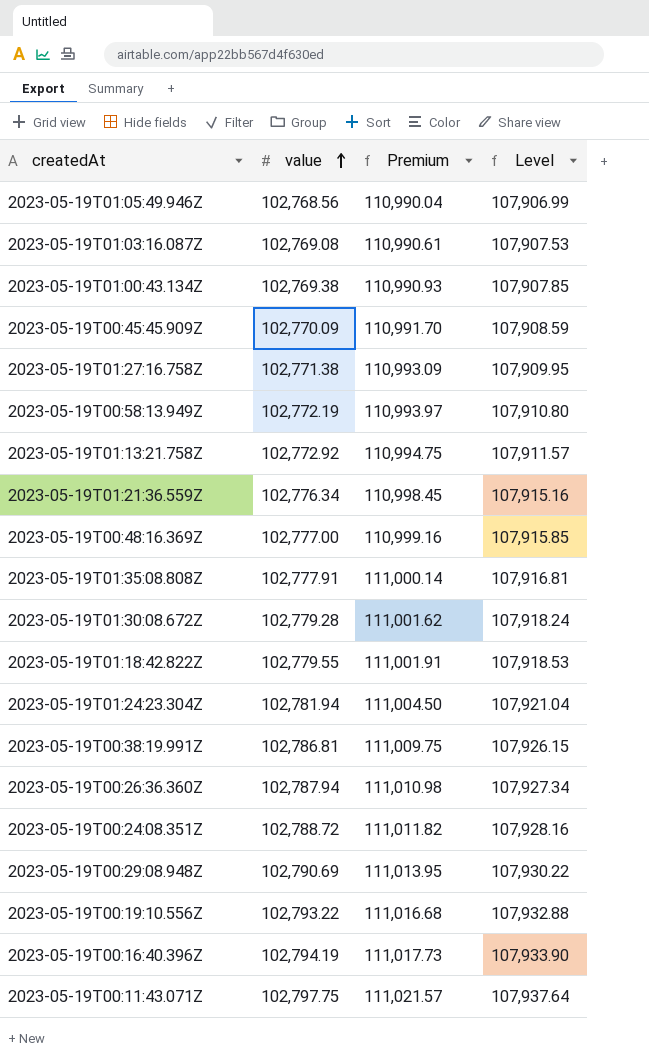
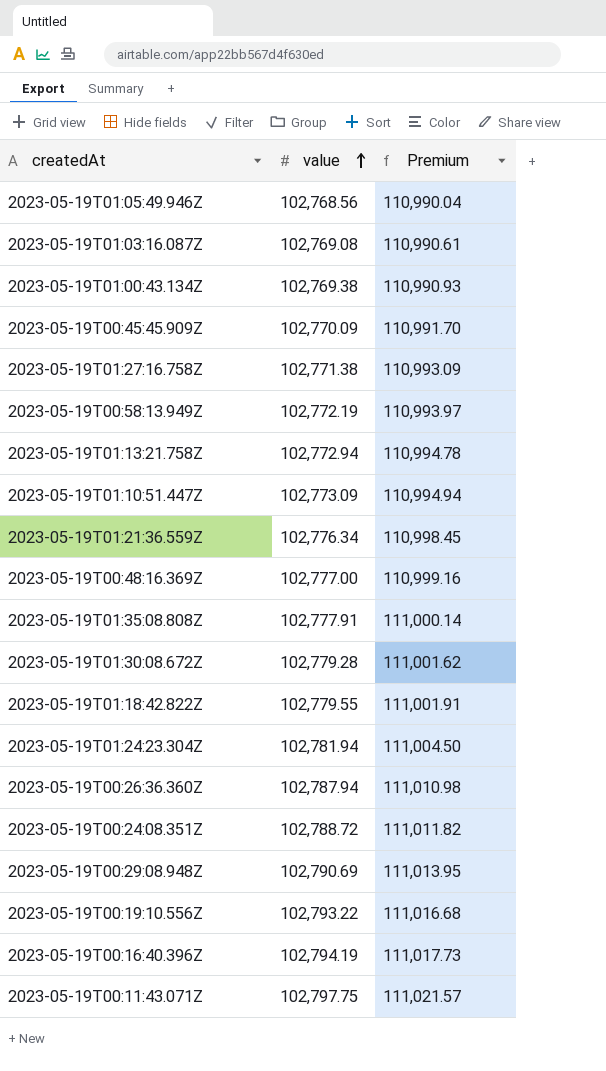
column Level | formula: [value] * 1.05 -> none
row 2023-05-19T00:38:19.991Z: 102,786.81 | 111,009.75 | 107,926.15 -> none
2023-05-19T01:13:21.758Z | value: 102,772.92 -> 102,772.94
2023-05-19T01:13:21.758Z | Premium: 110,994.75 -> 110,994.78
row 2023-05-19T01:10:51.447Z: none -> 102,773.09 | 110,994.94

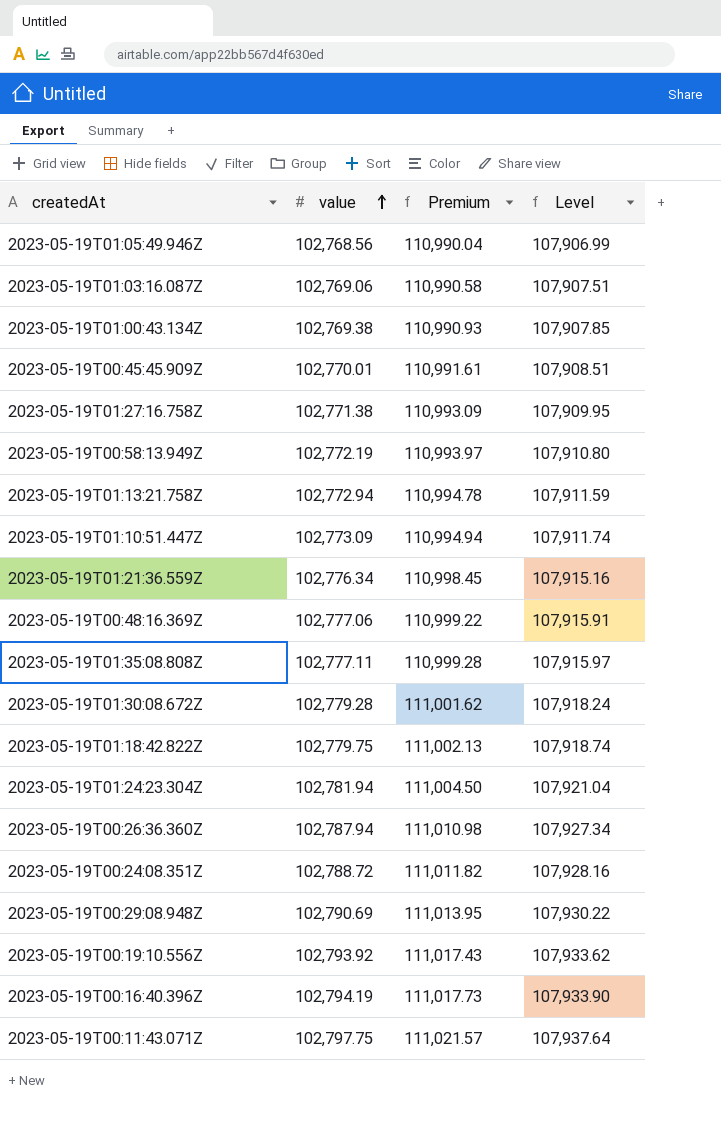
column Level | formula: none -> [value] * 1.05
2023-05-19T01:03:16.087Z | value: 102,769.08 -> 102,769.06
2023-05-19T01:03:16.087Z | Premium: 110,990.61 -> 110,990.58
2023-05-19T00:45:45.909Z | value: 102,770.09 -> 102,770.01
2023-05-19T00:45:45.909Z | Premium: 110,991.70 -> 110,991.61
2023-05-19T00:48:16.369Z | value: 102,777.00 -> 102,777.06
2023-05-19T00:48:16.369Z | Premium: 110,999.16 -> 110,999.22
2023-05-19T01:35:08.808Z | value: 102,777.91 -> 102,777.11
2023-05-19T01:35:08.808Z | Premium: 111,000.14 -> 110,999.28
2023-05-19T01:18:42.822Z | value: 102,779.55 -> 102,779.75
2023-05-19T01:18:42.822Z | Premium: 111,001.91 -> 111,002.13
2023-05-19T00:19:10.556Z | value: 102,793.22 -> 102,793.92
2023-05-19T00:19:10.556Z | Premium: 111,016.68 -> 111,017.43

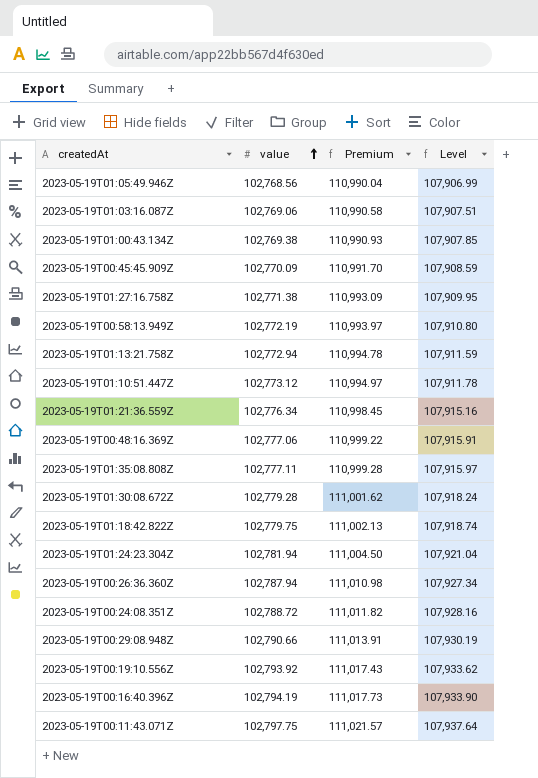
2023-05-19T00:45:45.909Z | value: 102,770.01 -> 102,770.09
2023-05-19T00:45:45.909Z | Premium: 110,991.61 -> 110,991.70
2023-05-19T00:45:45.909Z | Level: 107,908.51 -> 107,908.59
2023-05-19T01:10:51.447Z | value: 102,773.09 -> 102,773.12
2023-05-19T01:10:51.447Z | Premium: 110,994.94 -> 110,994.97
2023-05-19T01:10:51.447Z | Level: 107,911.74 -> 107,911.78
2023-05-19T00:29:08.948Z | value: 102,790.69 -> 102,790.66
2023-05-19T00:29:08.948Z | Premium: 111,013.95 -> 111,013.91
2023-05-19T00:29:08.948Z | Level: 107,930.22 -> 107,930.19

